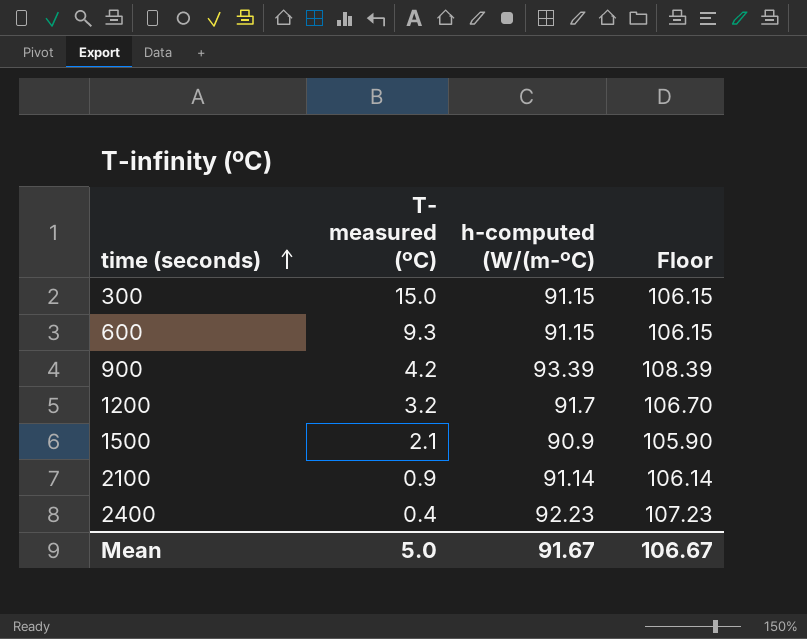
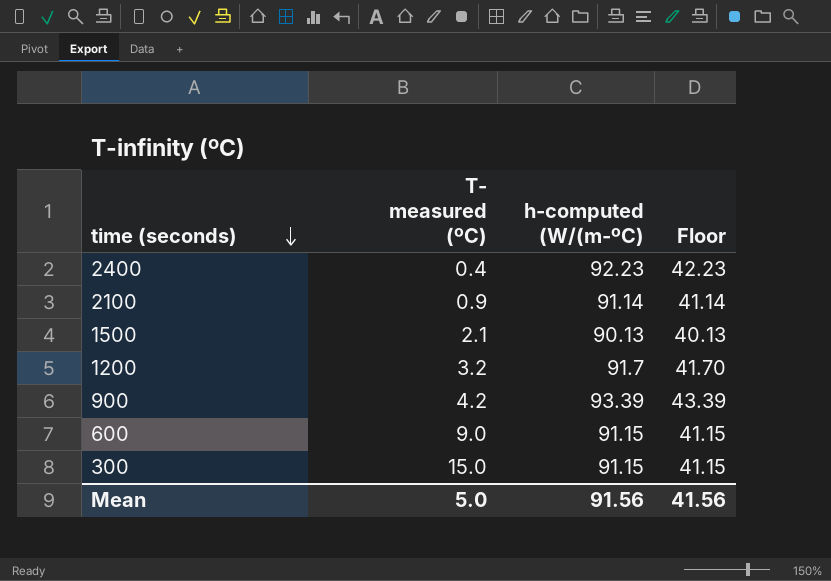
row order: time (seconds) ascending -> time (seconds) descending
column Floor | formula: [h-computed (W/(m-ºC)] + 15 -> [h-computed (W/(m-ºC)] - 50
1500 | h-computed (W/(m-ºC): 90.9 -> 90.13
600 | T- measured (ºC): 9.3 -> 9.0
Mean | h-computed (W/(m-ºC): 91.67 -> 91.56
Mean | Floor: 106.67 -> 41.56

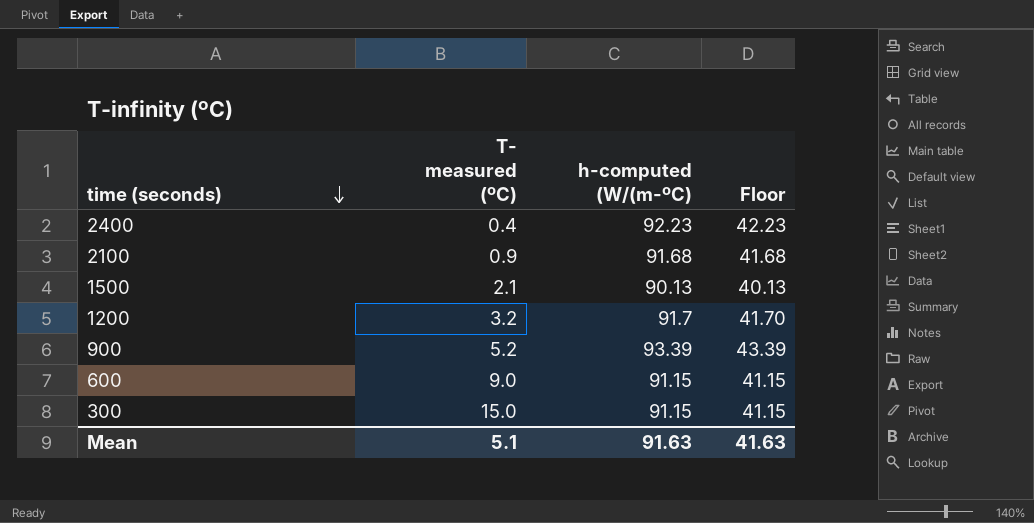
2100 | h-computed (W/(m-ºC): 91.14 -> 91.68
2100 | Floor: 41.14 -> 41.68
900 | T- measured (ºC): 4.2 -> 5.2
Mean | T- measured (ºC): 5.0 -> 5.1
Mean | h-computed (W/(m-ºC): 91.56 -> 91.63
Mean | Floor: 41.56 -> 41.63

